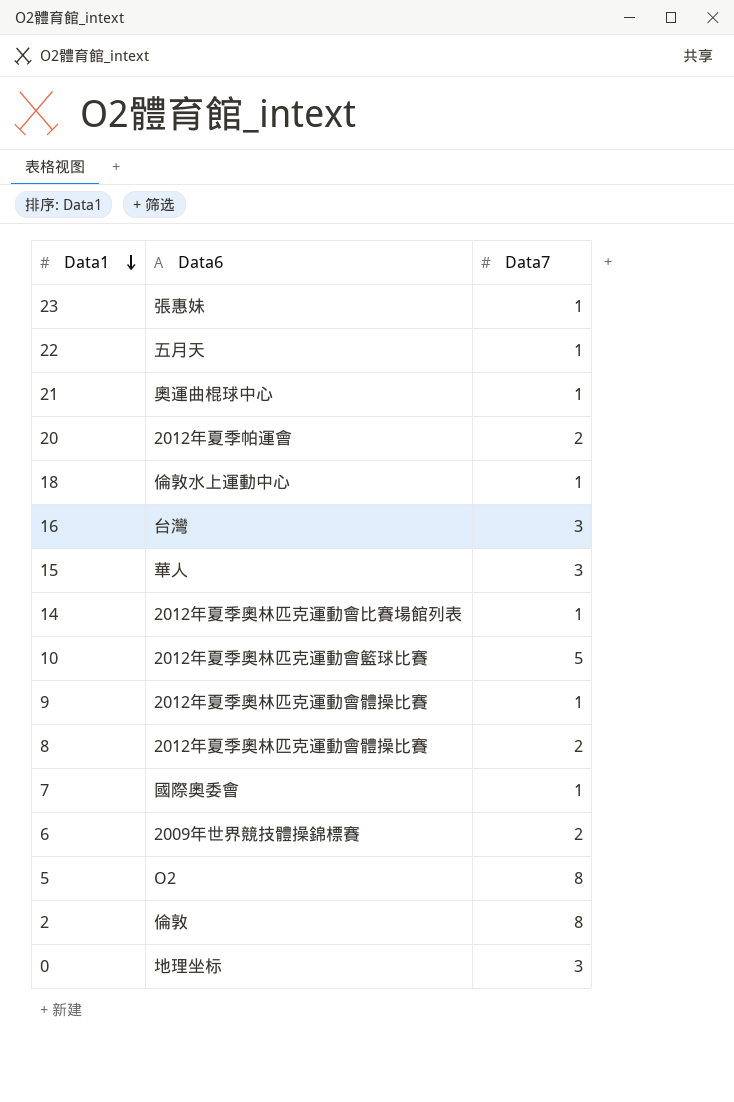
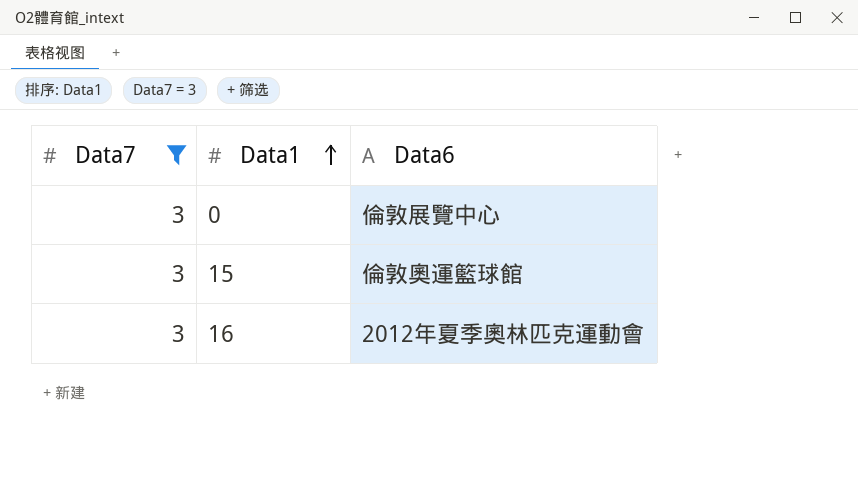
filter: none -> Data7 = 3
row order: Data1 descending -> Data1 ascending
column Data7 | position: 3 -> 1
0 | Data6: 地理坐标 -> 倫敦展覽中心
15 | Data6: 華人 -> 倫敦奧運籃球館
16 | Data6: 台灣 -> 2012年夏季奧林匹克運動會

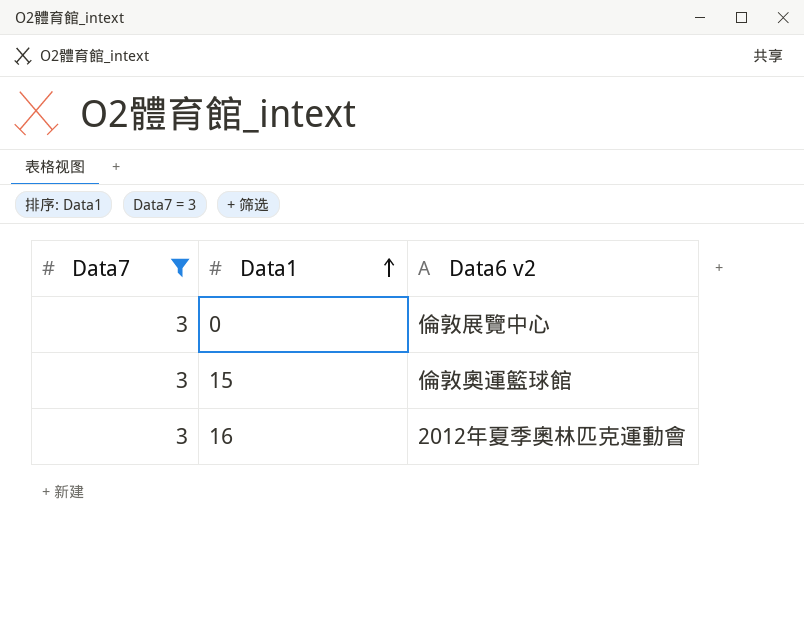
column name: Data6 -> Data6 v2

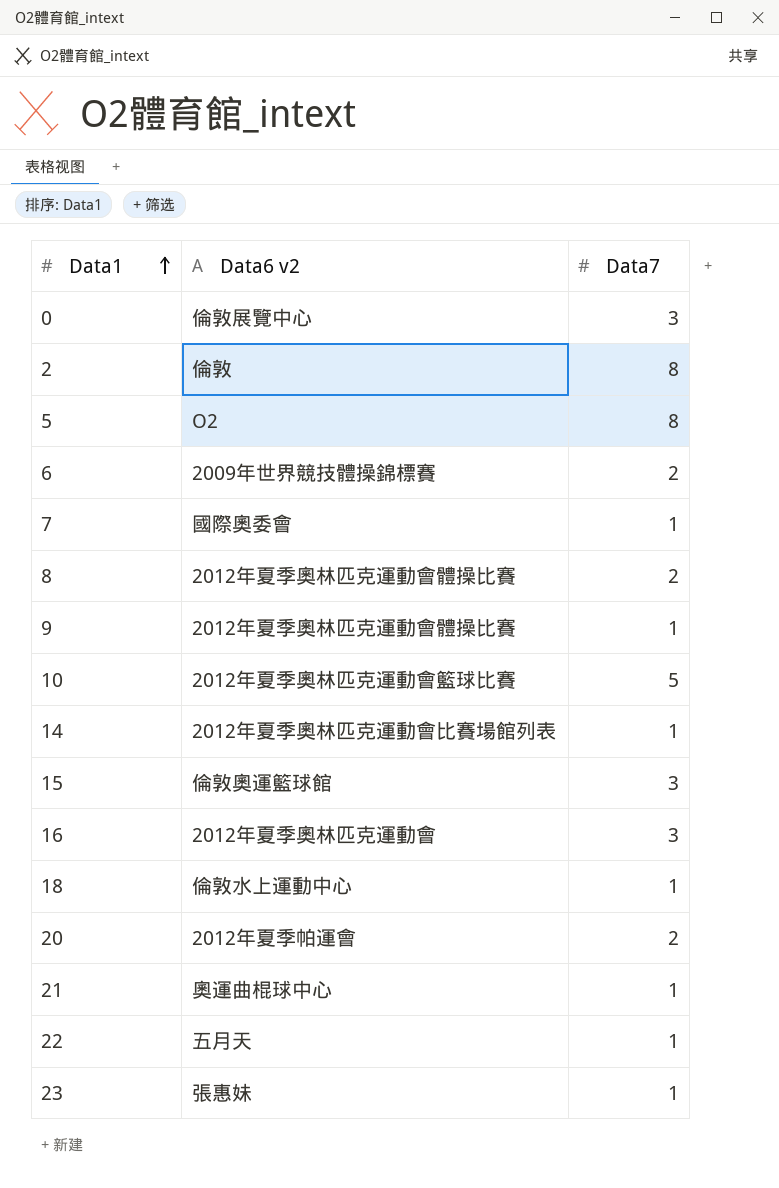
filter: Data7 = 3 -> none
column Data7 | position: 1 -> 3

